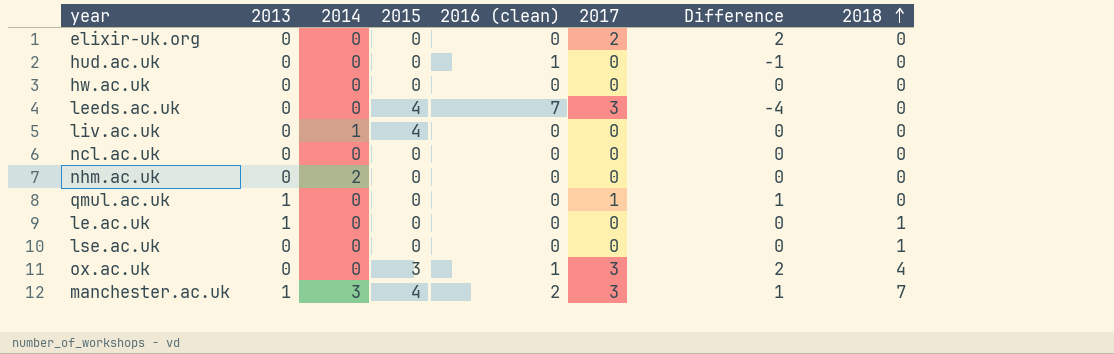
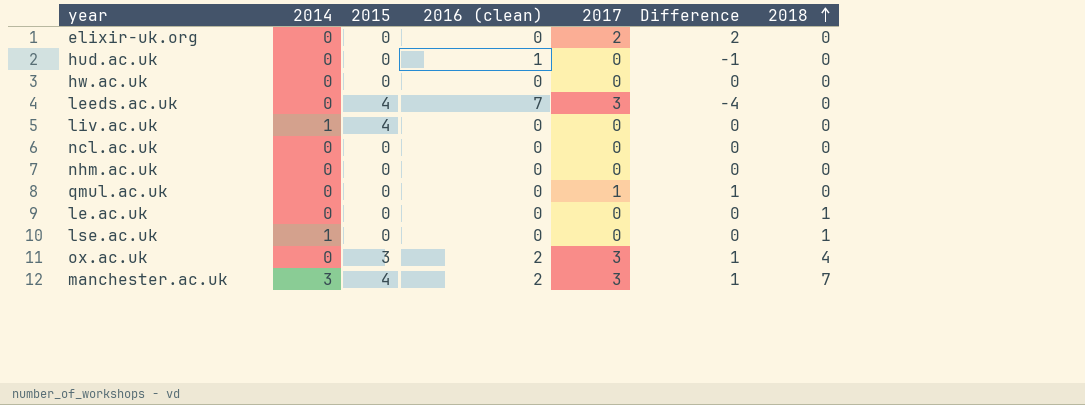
column 2013 | position: 2 -> none
nhm.ac.uk | 2014: 2 -> 0
lse.ac.uk | 2014: 0 -> 1
ox.ac.uk | 2016 (clean): 1 -> 2
ox.ac.uk | Difference: 2 -> 1

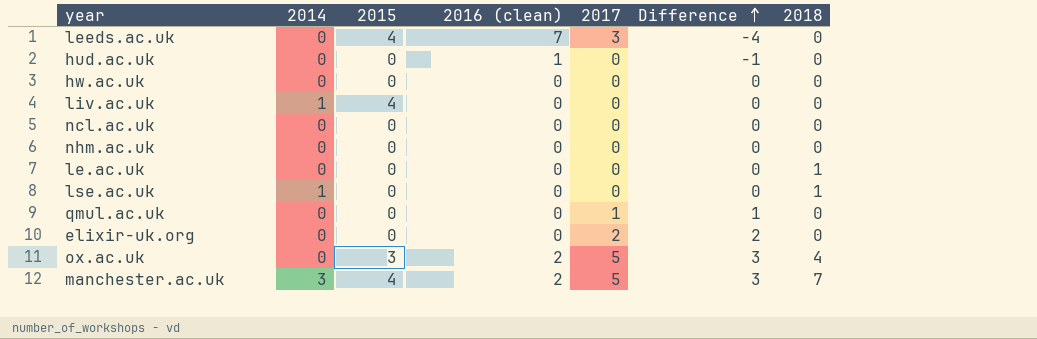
row order: 2018 ascending -> Difference ascending
ox.ac.uk | 2017: 3 -> 5
ox.ac.uk | Difference: 1 -> 3
manchester.ac.uk | 2017: 3 -> 5
manchester.ac.uk | Difference: 1 -> 3

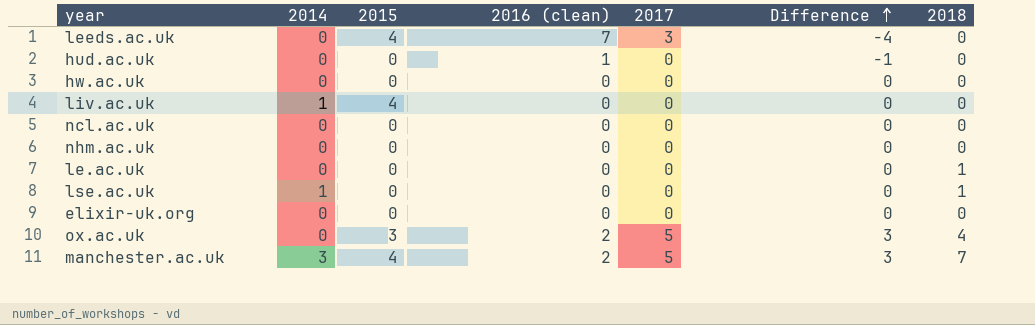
row qmul.ac.uk: 0 | 0 | 0 | 1 | 1 | 0 -> none
elixir-uk.org | 2017: 2 -> 0
elixir-uk.org | Difference: 2 -> 0

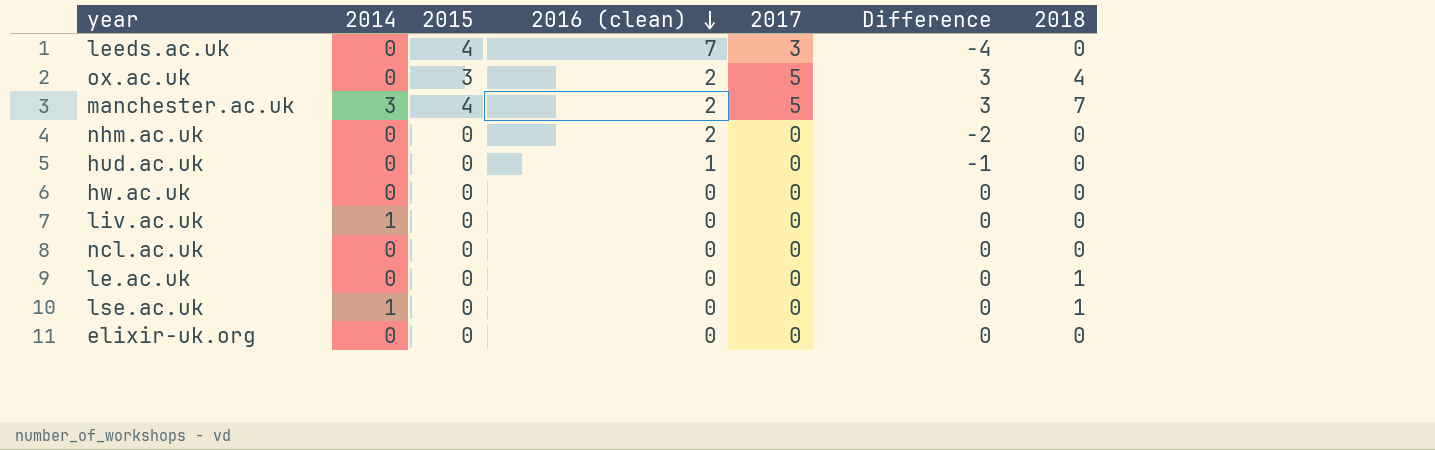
row order: Difference ascending -> 2016 (clean) descending
nhm.ac.uk | 2016 (clean): 0 -> 2
nhm.ac.uk | Difference: 0 -> -2
liv.ac.uk | 2015: 4 -> 0

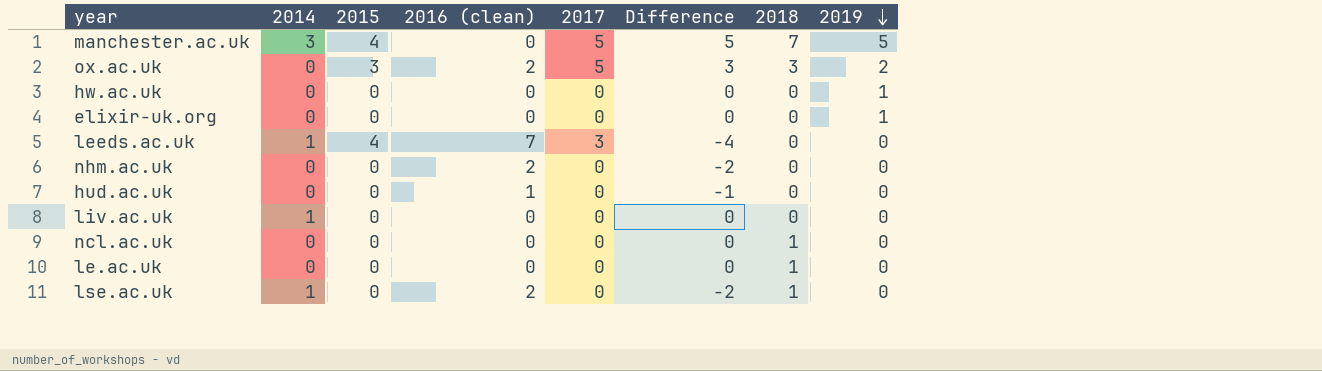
row order: 2016 (clean) descending -> 2019 descending
column 2019 | position: none -> 8
manchester.ac.uk | 2016 (clean): 2 -> 0
manchester.ac.uk | Difference: 3 -> 5
ox.ac.uk | 2018: 4 -> 3
leeds.ac.uk | 2014: 0 -> 1
ncl.ac.uk | 2018: 0 -> 1
lse.ac.uk | 2016 (clean): 0 -> 2
lse.ac.uk | Difference: 0 -> -2

